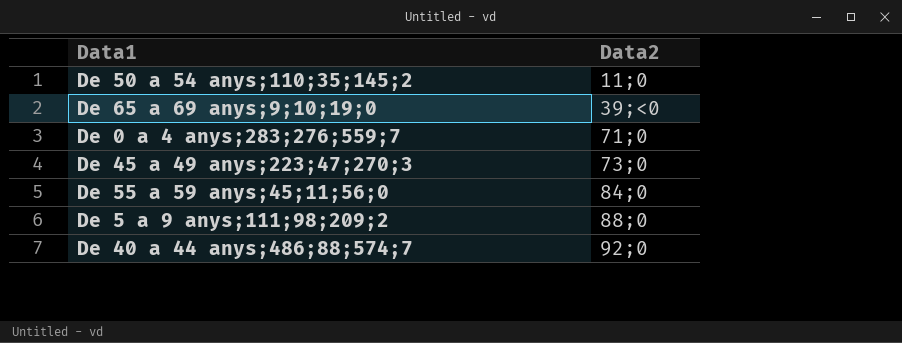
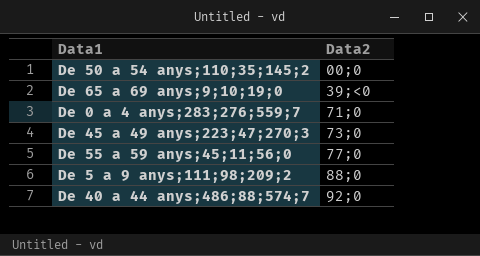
De 50 a 54 anys;110;35;145;2 | Data2: 11;0 -> 00;0
De 55 a 59 anys;45;11;56;0 | Data2: 84;0 -> 77;0

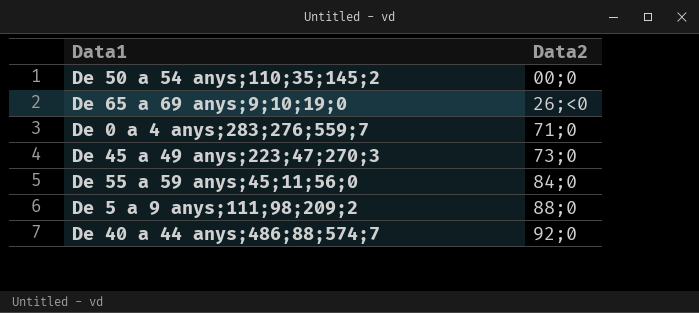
De 65 a 69 anys;9;10;19;0 | Data2: 39;<0 -> 26;<0
De 55 a 59 anys;45;11;56;0 | Data2: 77;0 -> 84;0

